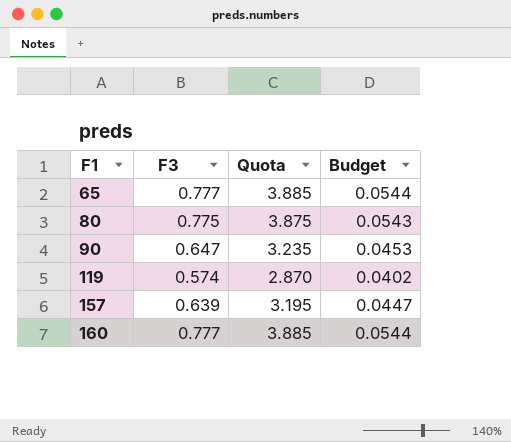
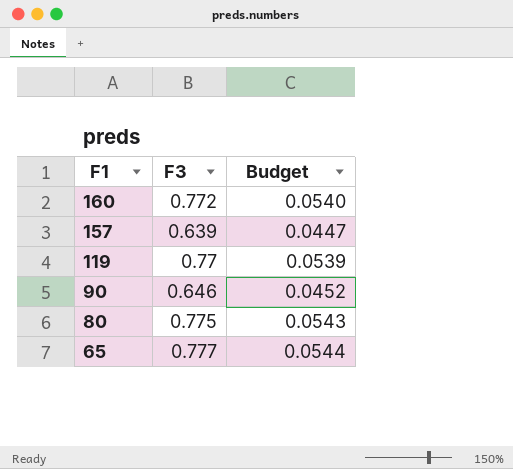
row order: F1 ascending -> F1 descending
column Quota | formula: [F3] * 5 -> none
160 | F3: 0.777 -> 0.772
160 | Budget: 0.0544 -> 0.0540
119 | F3: 0.574 -> 0.77
119 | Budget: 0.0402 -> 0.0539
90 | F3: 0.647 -> 0.646
90 | Budget: 0.0453 -> 0.0452

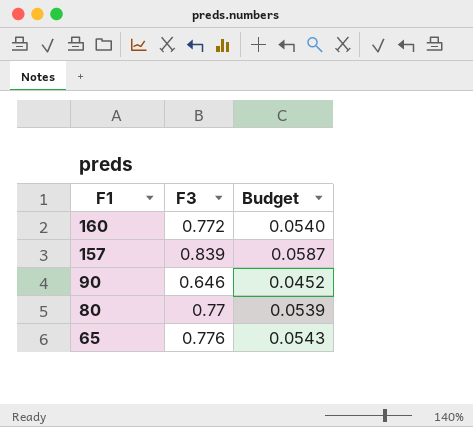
row 119: 0.77 | 0.0539 -> none
157 | F3: 0.639 -> 0.839
157 | Budget: 0.0447 -> 0.0587
80 | F3: 0.775 -> 0.77
80 | Budget: 0.0543 -> 0.0539
65 | F3: 0.777 -> 0.776
65 | Budget: 0.0544 -> 0.0543

